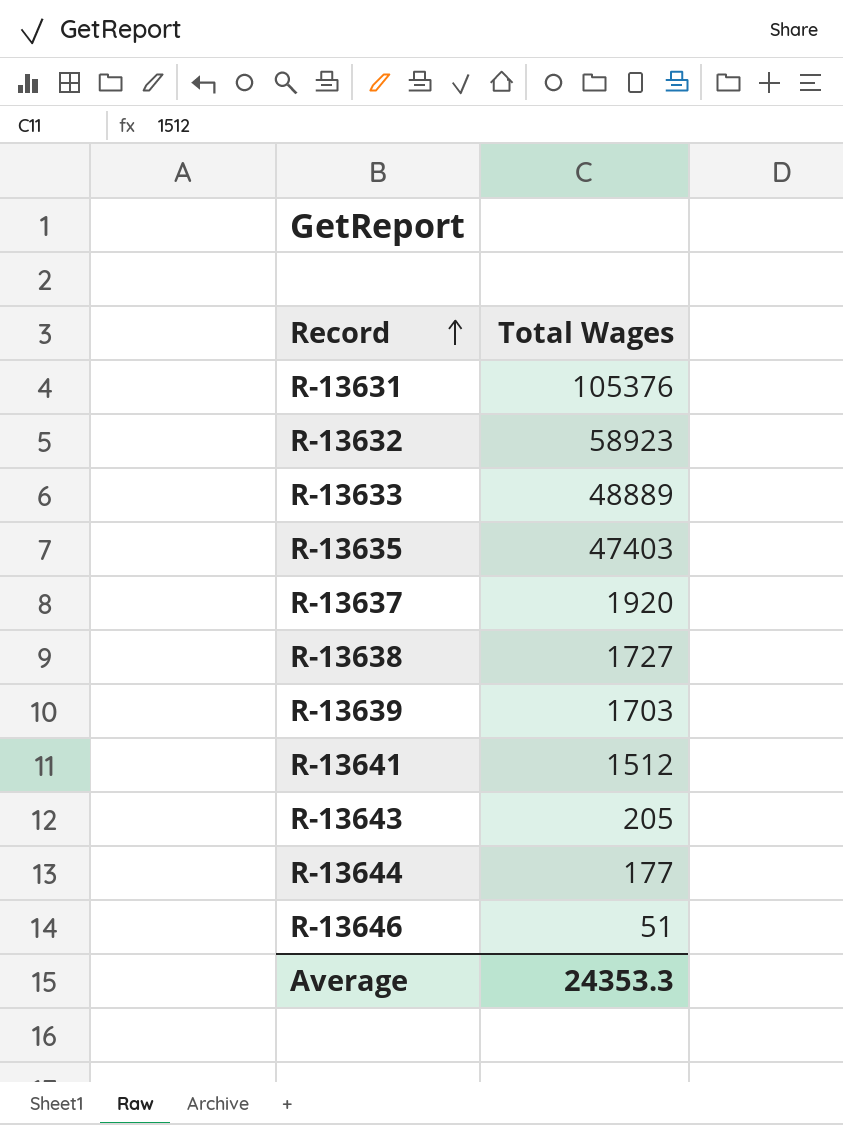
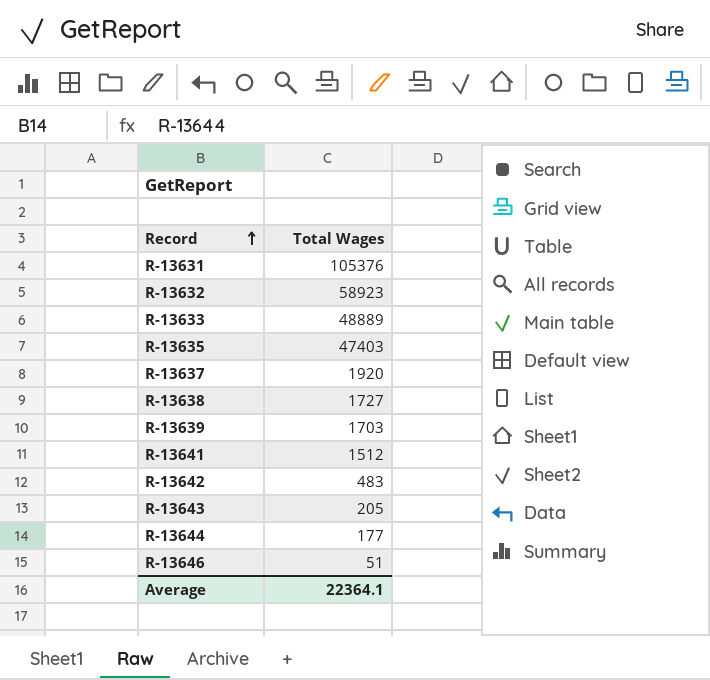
row R-13642: none -> 483
Average | Total Wages: 24353.3 -> 22364.1

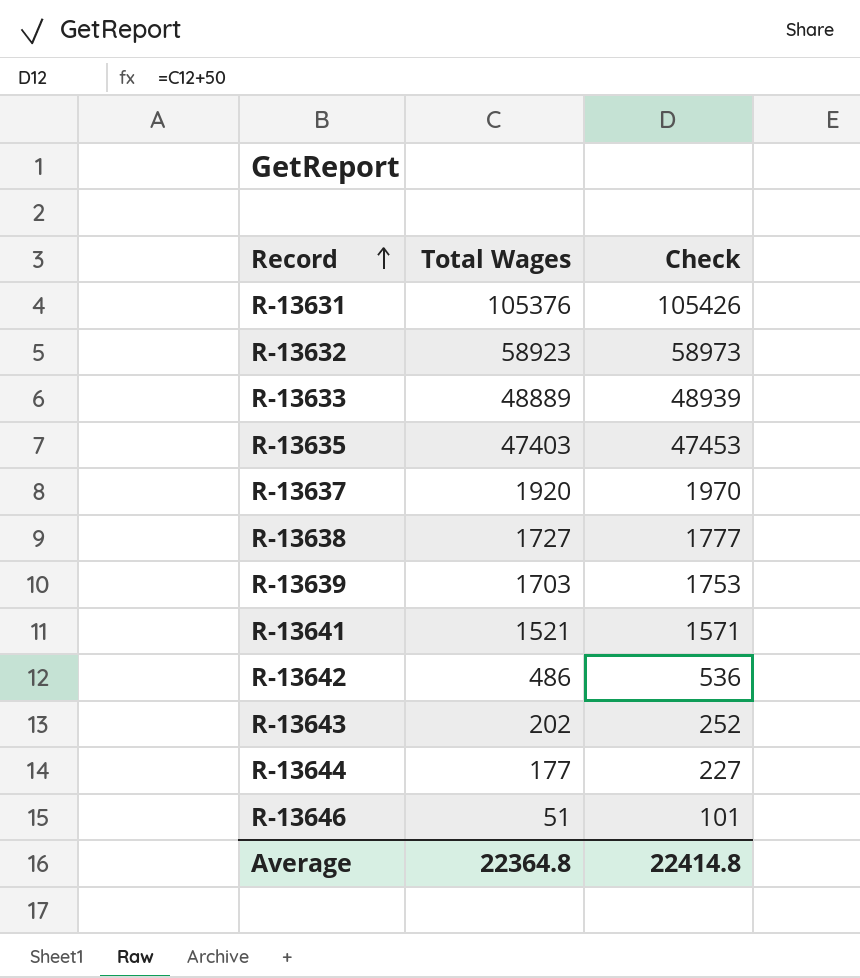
column Check | formula: none -> [Total Wages] + 50
R-13641 | Total Wages: 1512 -> 1521
R-13642 | Total Wages: 483 -> 486
R-13643 | Total Wages: 205 -> 202
Average | Total Wages: 22364.1 -> 22364.8

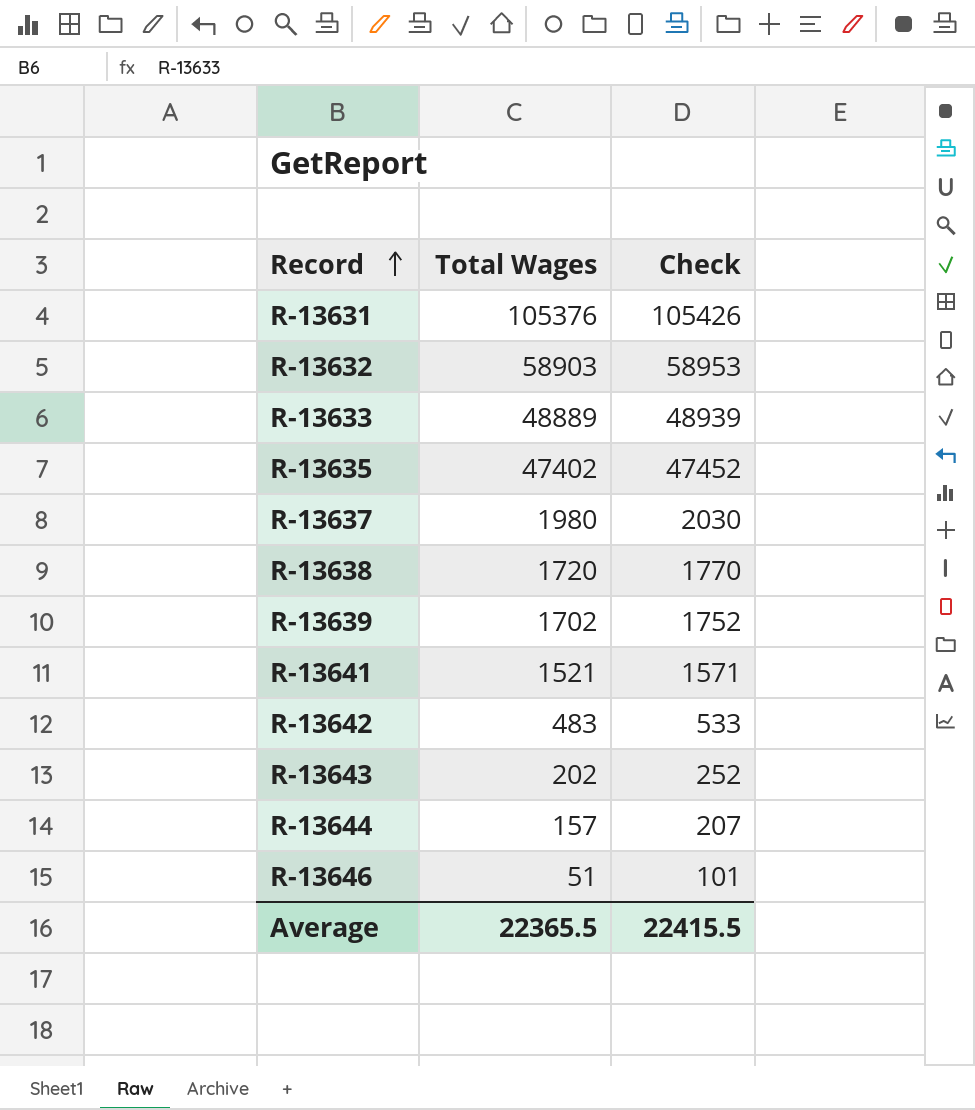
R-13632 | Total Wages: 58923 -> 58903
R-13632 | Check: 58973 -> 58953
R-13635 | Total Wages: 47403 -> 47402
R-13635 | Check: 47453 -> 47452
R-13637 | Total Wages: 1920 -> 1980
R-13637 | Check: 1970 -> 2030
R-13638 | Total Wages: 1727 -> 1720
R-13638 | Check: 1777 -> 1770
R-13639 | Total Wages: 1703 -> 1702
R-13639 | Check: 1753 -> 1752
R-13642 | Total Wages: 486 -> 483
R-13642 | Check: 536 -> 533
R-13644 | Total Wages: 177 -> 157
R-13644 | Check: 227 -> 207
Average | Total Wages: 22364.8 -> 22365.5
Average | Check: 22414.8 -> 22415.5

